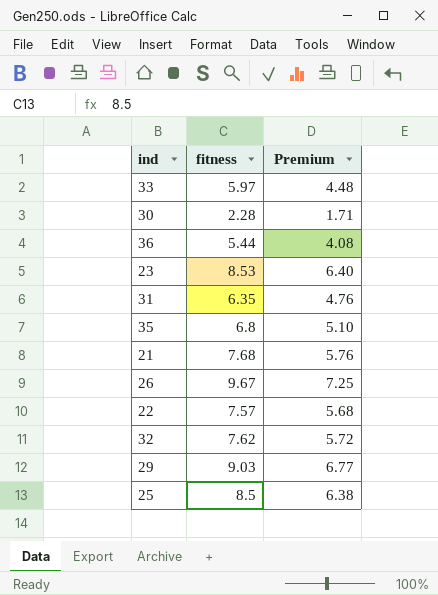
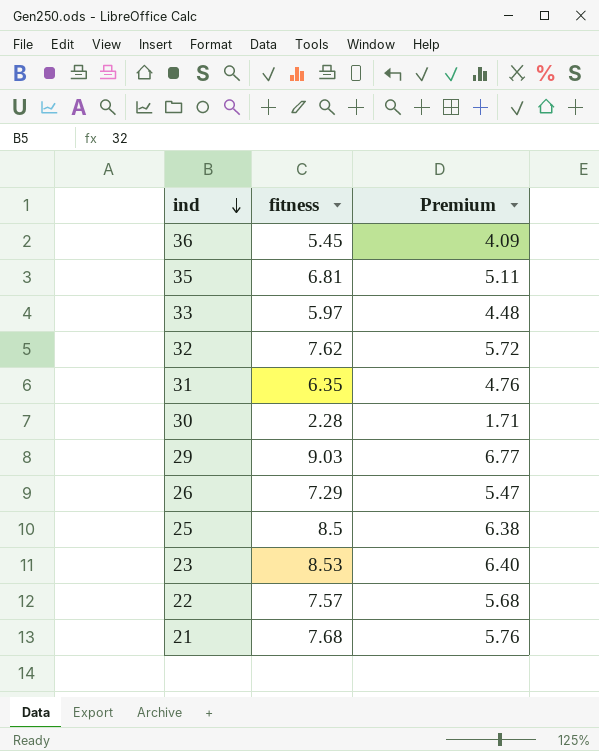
row order: none -> ind descending
36 | fitness: 5.44 -> 5.45
36 | Premium: 4.08 -> 4.09
35 | fitness: 6.8 -> 6.81
35 | Premium: 5.10 -> 5.11
26 | fitness: 9.67 -> 7.29
26 | Premium: 7.25 -> 5.47

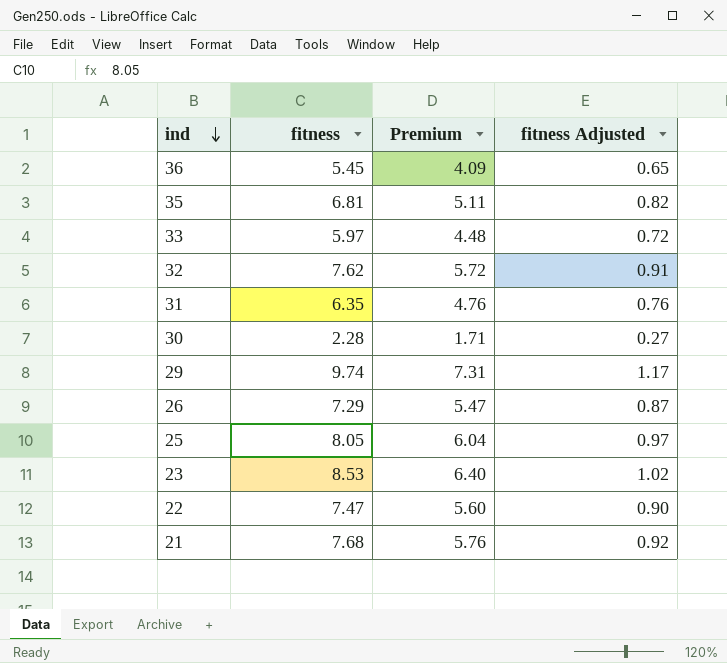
column fitness Adjusted | formula: none -> [fitness] * 0.12
29 | fitness: 9.03 -> 9.74
29 | Premium: 6.77 -> 7.31
25 | fitness: 8.5 -> 8.05
25 | Premium: 6.38 -> 6.04
22 | fitness: 7.57 -> 7.47
22 | Premium: 5.68 -> 5.60

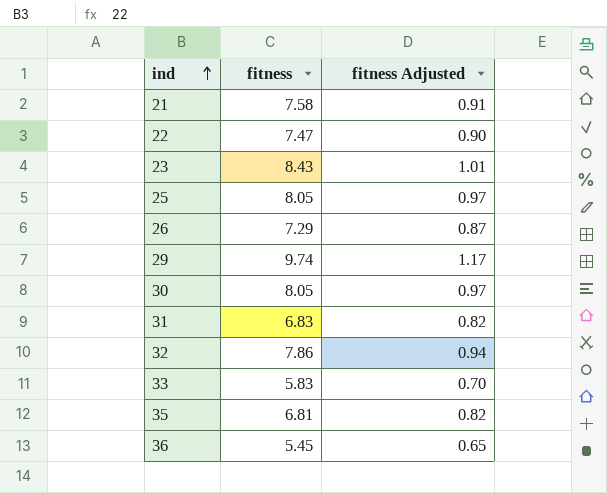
row order: ind descending -> ind ascending
column Premium | formula: [fitness] * 0.75 -> none
21 | fitness: 7.68 -> 7.58
21 | fitness Adjusted: 0.92 -> 0.91
23 | fitness: 8.53 -> 8.43
23 | fitness Adjusted: 1.02 -> 1.01
30 | fitness: 2.28 -> 8.05
30 | fitness Adjusted: 0.27 -> 0.97
31 | fitness: 6.35 -> 6.83
31 | fitness Adjusted: 0.76 -> 0.82
32 | fitness: 7.62 -> 7.86
32 | fitness Adjusted: 0.91 -> 0.94
33 | fitness: 5.97 -> 5.83
33 | fitness Adjusted: 0.72 -> 0.70

